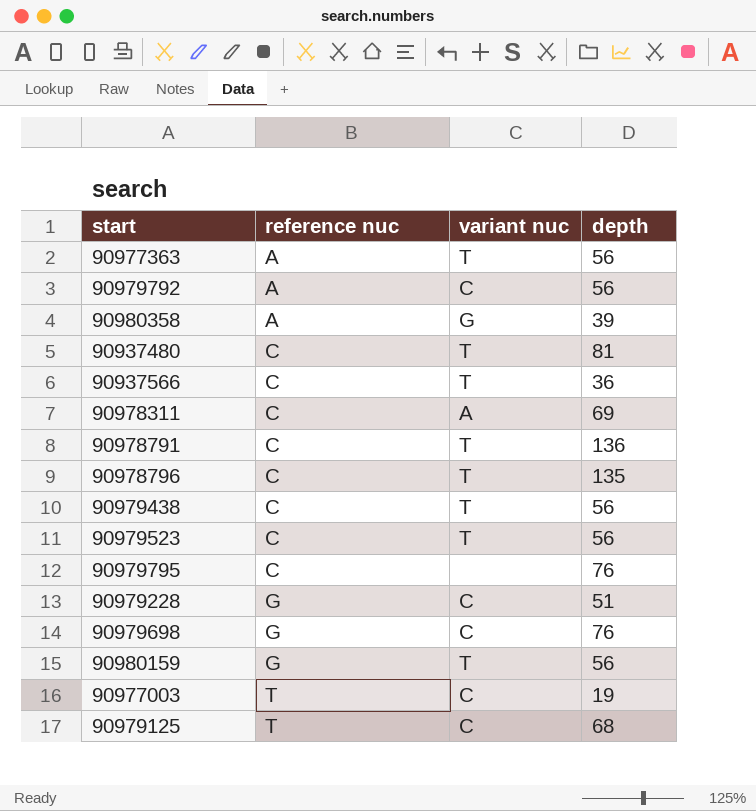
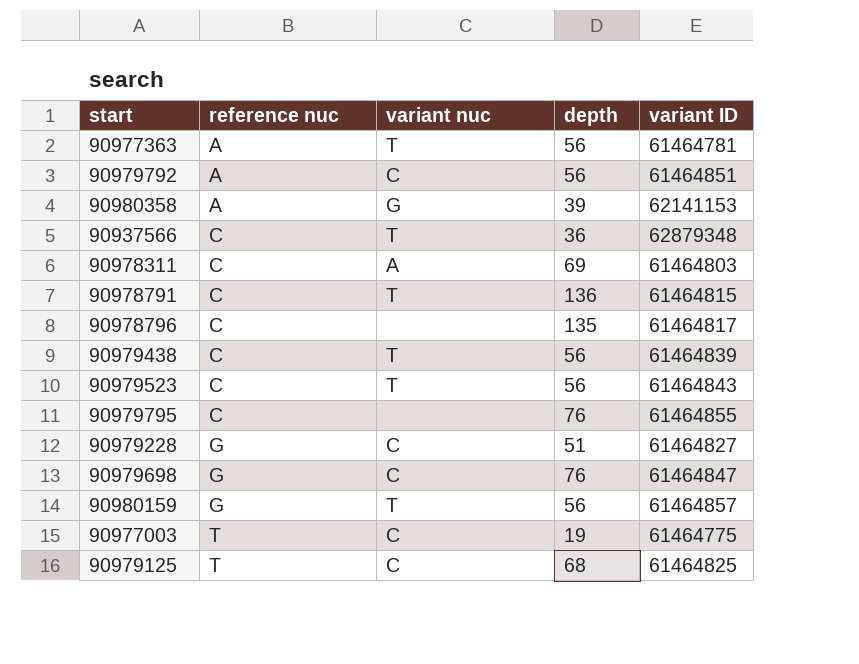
column variant ID | position: none -> 5
row 90937480: C | T | 81 -> none
90978796 | variant nuc: T -> none

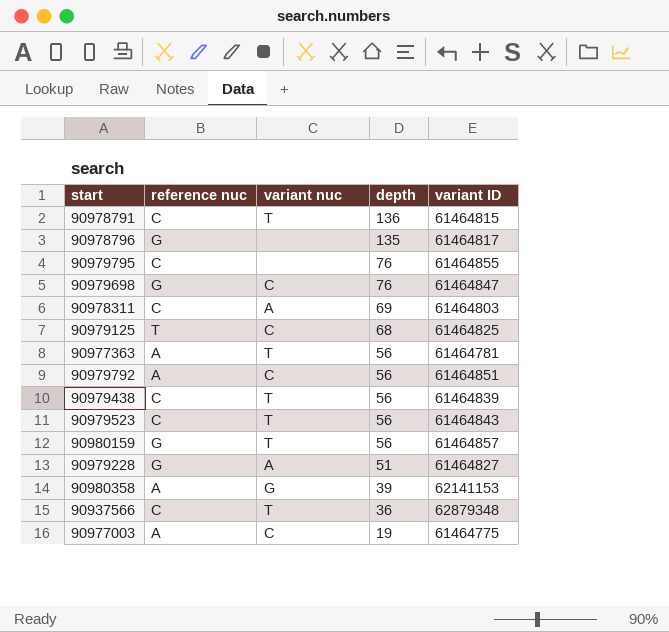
row order: reference nuc ascending -> depth descending
90978796 | reference nuc: C -> G
90979228 | variant nuc: C -> A
90977003 | reference nuc: T -> A

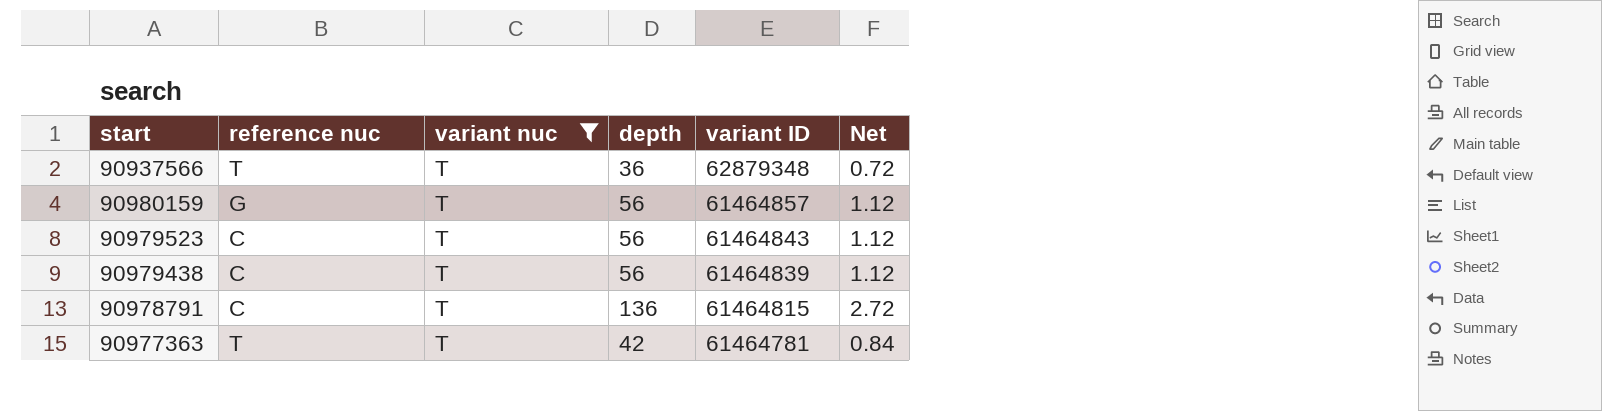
filter: none -> variant nuc = T
row order: depth descending -> variant ID descending
column Net | formula: none -> [depth] * 0.02
90937566 | reference nuc: C -> T
90977363 | reference nuc: A -> T
90977363 | depth: 56 -> 42

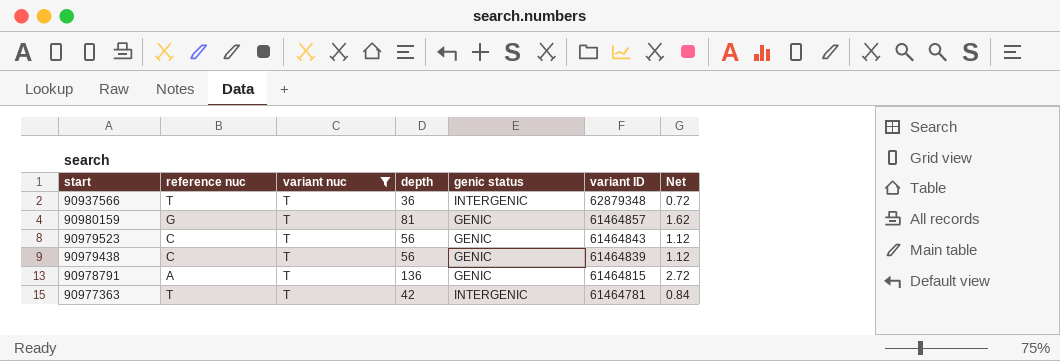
column genic status | position: none -> 5
90980159 | depth: 56 -> 81
90980159 | Net: 1.12 -> 1.62
90978791 | reference nuc: C -> A

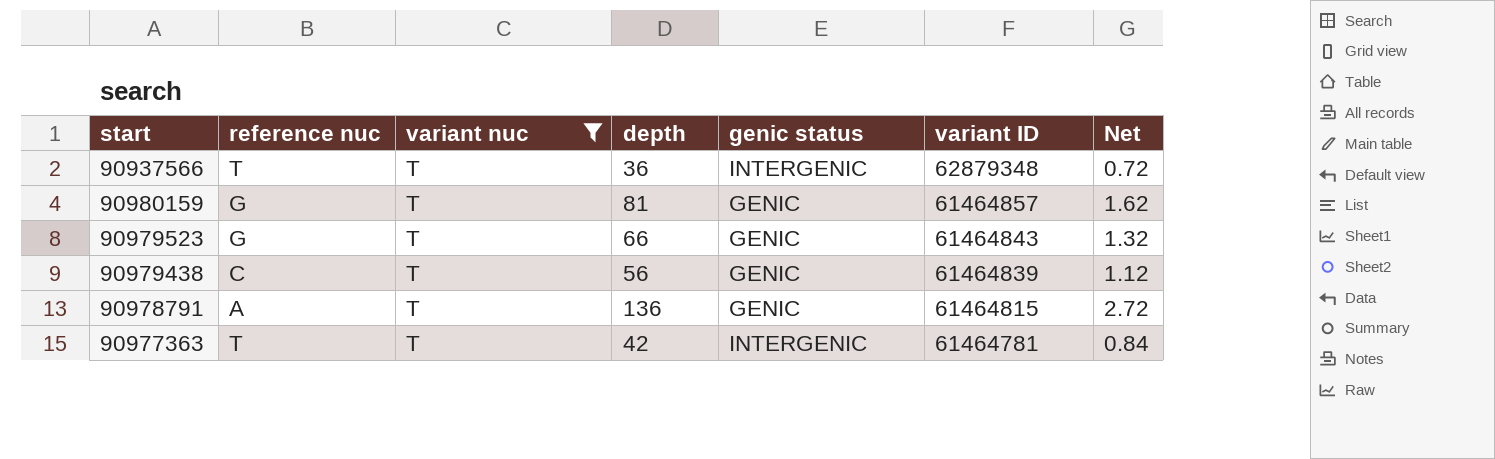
90979523 | reference nuc: C -> G
90979523 | depth: 56 -> 66
90979523 | Net: 1.12 -> 1.32

